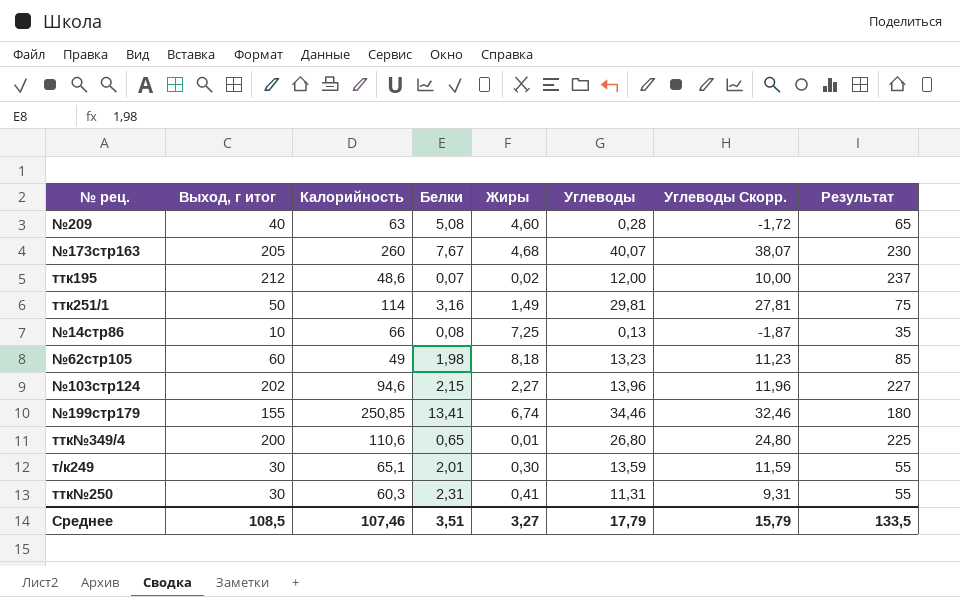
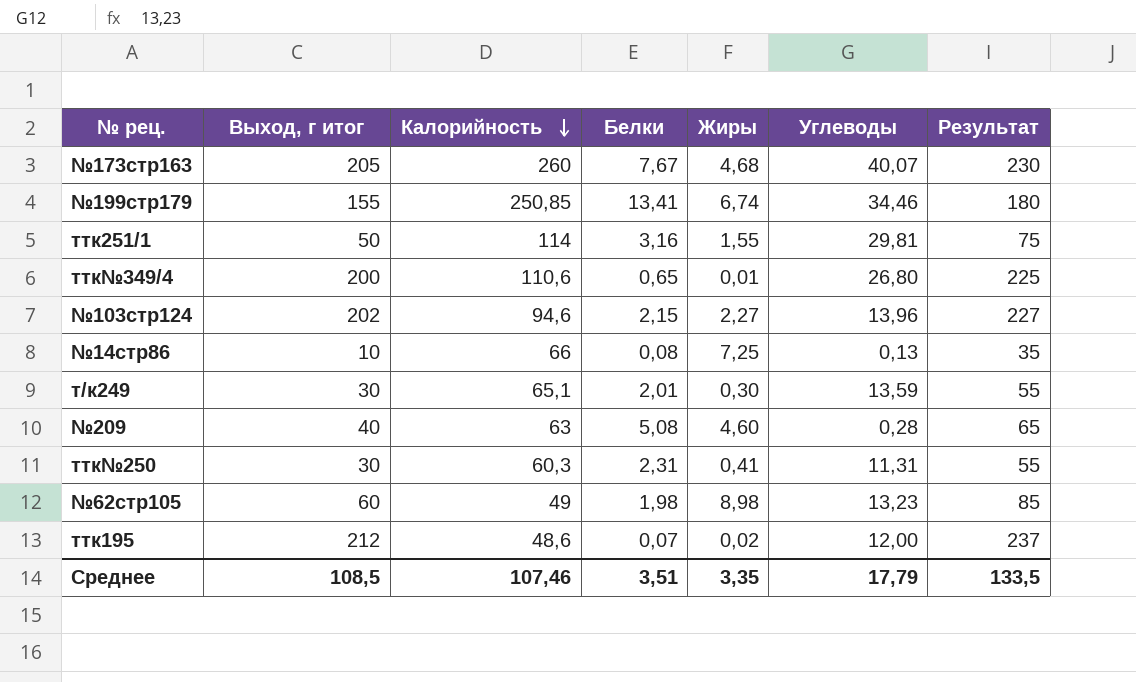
row order: none -> Калорийность descending
column Углеводы Скорр. | formula: [Углеводы] - 2 -> none
ттк251/1 | Жиры: 1,49 -> 1,55
№62стр105 | Жиры: 8,18 -> 8,98
Среднее | Жиры: 3,27 -> 3,35

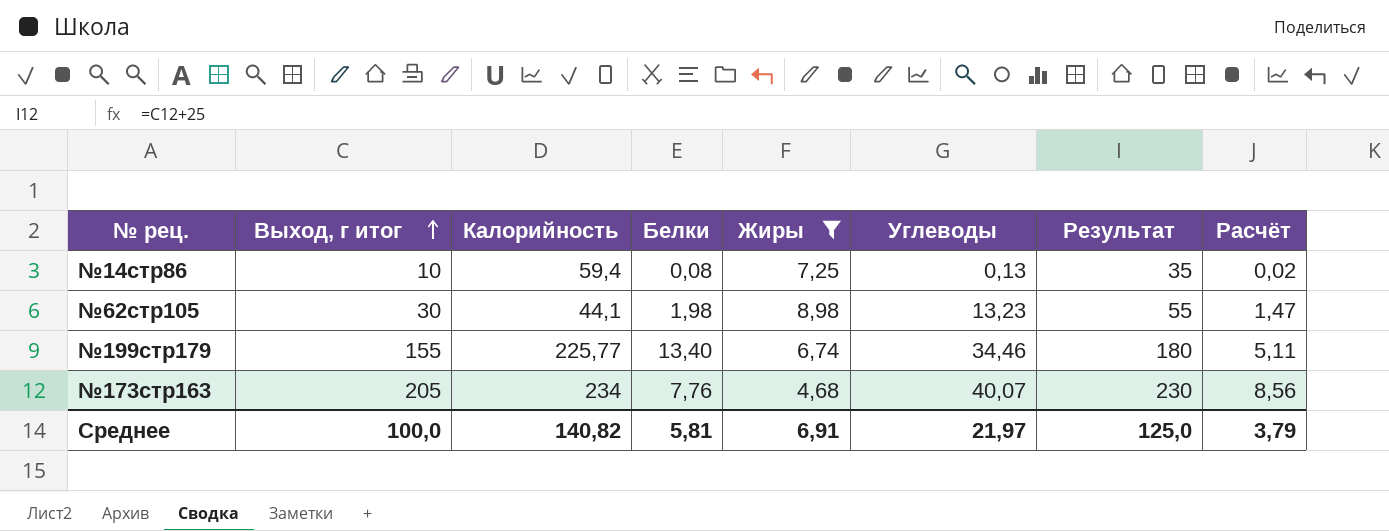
filter: none -> Жиры >= 4,68
row order: Калорийность descending -> Выход, г итог ascending
column Расчёт | formula: none -> [Углеводы] / [Жиры]
№14стр86 | Калорийность: 66 -> 59,4
№62стр105 | Выход, г итог: 60 -> 30
№62стр105 | Калорийность: 49 -> 44,1
№62стр105 | Результат: 85 -> 55
№199стр179 | Калорийность: 250,85 -> 225,77
№199стр179 | Белки: 13,41 -> 13,40
№173стр163 | Калорийность: 260 -> 234
№173стр163 | Белки: 7,67 -> 7,76
Среднее | Выход, г итог: 108,5 -> 100,0
Среднее | Калорийность: 107,46 -> 140,82
Среднее | Белки: 3,51 -> 5,81
Среднее | Жиры: 3,35 -> 6,91
Среднее | Углеводы: 17,79 -> 21,97
Среднее | Результат: 133,5 -> 125,0

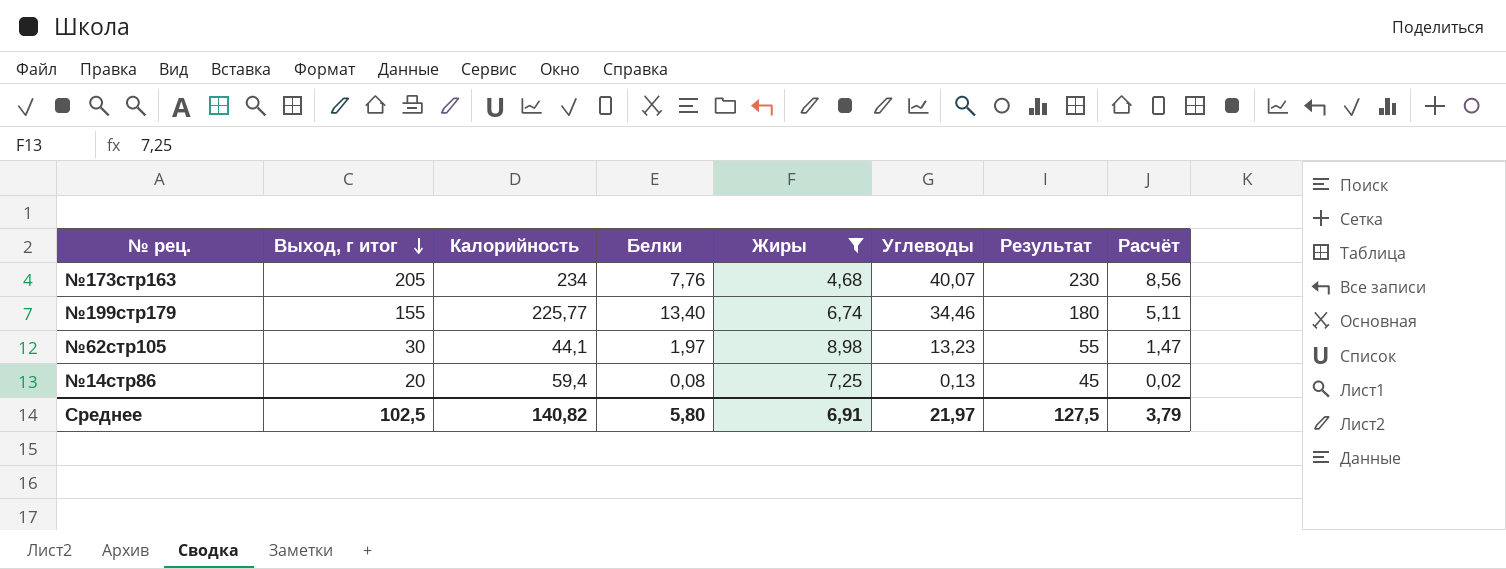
row order: Выход, г итог ascending -> Выход, г итог descending
№62стр105 | Белки: 1,98 -> 1,97
№14стр86 | Выход, г итог: 10 -> 20
№14стр86 | Результат: 35 -> 45
Среднее | Выход, г итог: 100,0 -> 102,5
Среднее | Белки: 5,81 -> 5,80
Среднее | Результат: 125,0 -> 127,5

